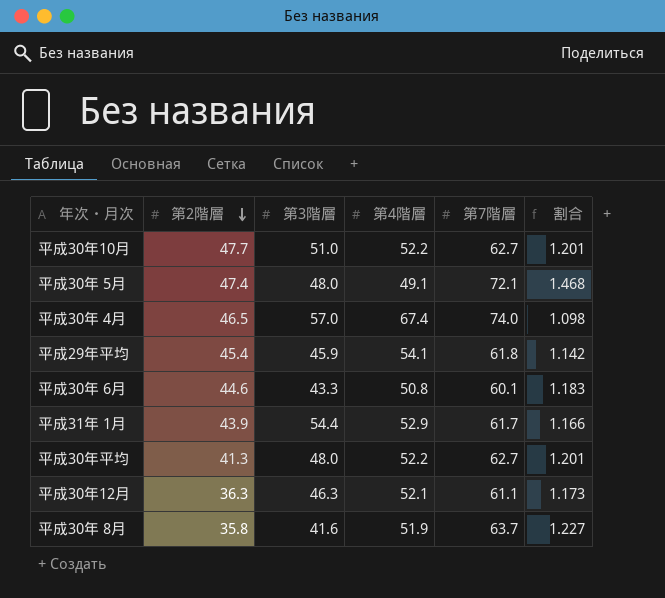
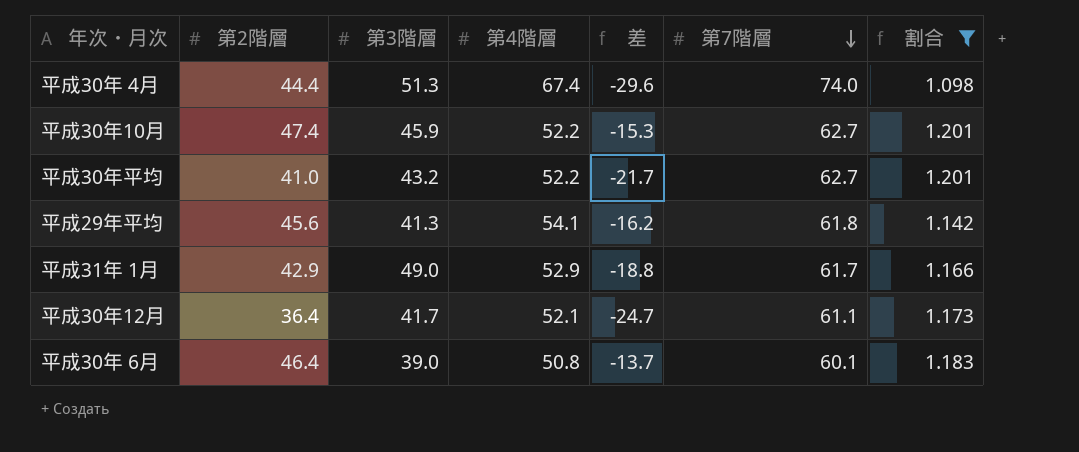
filter: none -> 割合 <= 1.201
row order: 第2階層 descending -> 第7階層 descending
column 差 | formula: none -> [第2階層] - [第7階層]
平成30年 4月 | 第2階層: 46.5 -> 44.4
平成30年 4月 | 第3階層: 57.0 -> 51.3
平成30年10月 | 第2階層: 47.7 -> 47.4
平成30年10月 | 第3階層: 51.0 -> 45.9
平成30年平均 | 第2階層: 41.3 -> 41.0
平成30年平均 | 第3階層: 48.0 -> 43.2
平成29年平均 | 第2階層: 45.4 -> 45.6
平成29年平均 | 第3階層: 45.9 -> 41.3
平成31年 1月 | 第2階層: 43.9 -> 42.9
平成31年 1月 | 第3階層: 54.4 -> 49.0
平成30年12月 | 第2階層: 36.3 -> 36.4
平成30年12月 | 第3階層: 46.3 -> 41.7
平成30年 6月 | 第2階層: 44.6 -> 46.4
平成30年 6月 | 第3階層: 43.3 -> 39.0

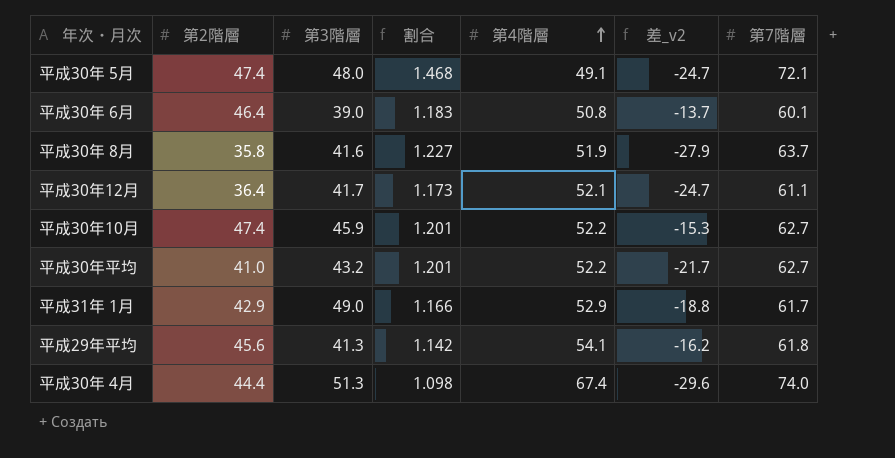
filter: 割合 <= 1.201 -> none
row order: 第7階層 descending -> 第4階層 ascending
column 割合 | position: 7 -> 4
column name: 差 -> 差_v2

